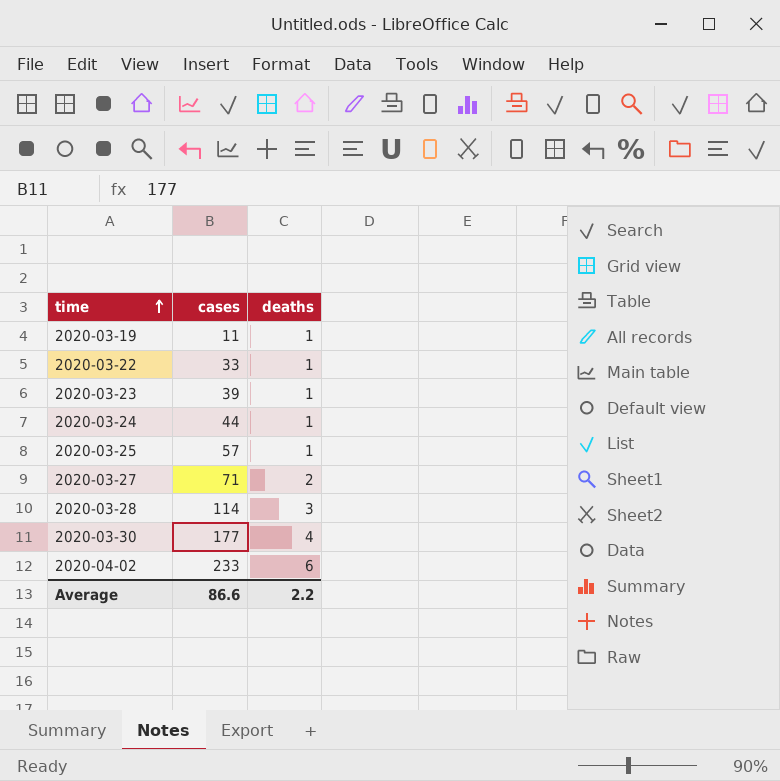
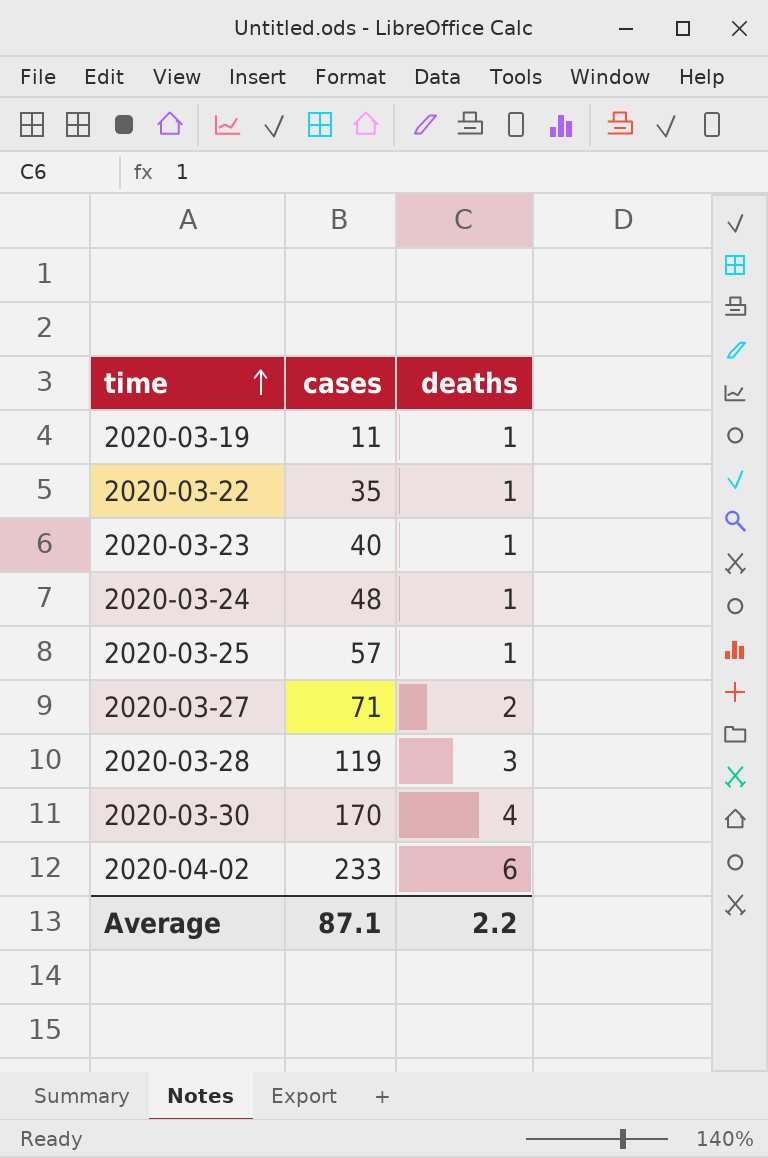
2020-03-22 | cases: 33 -> 35
2020-03-23 | cases: 39 -> 40
2020-03-24 | cases: 44 -> 48
2020-03-28 | cases: 114 -> 119
2020-03-30 | cases: 177 -> 170
Average | cases: 86.6 -> 87.1

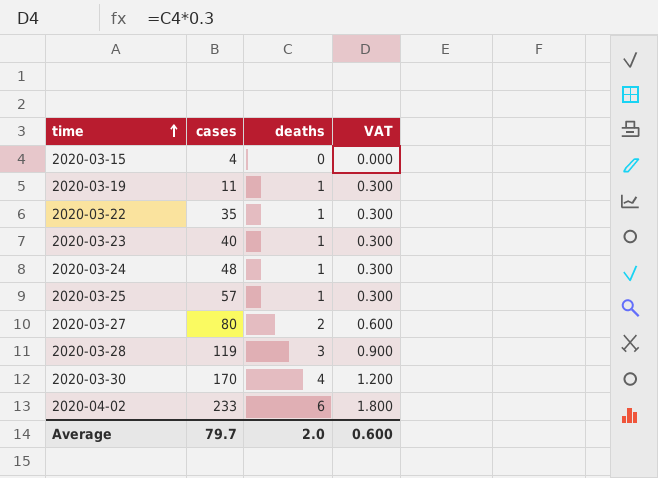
column VAT | formula: none -> [deaths] * 0.3
row 2020-03-15: none -> 4 | 0 | 0.000
2020-03-27 | cases: 71 -> 80
Average | cases: 87.1 -> 79.7
Average | deaths: 2.2 -> 2.0

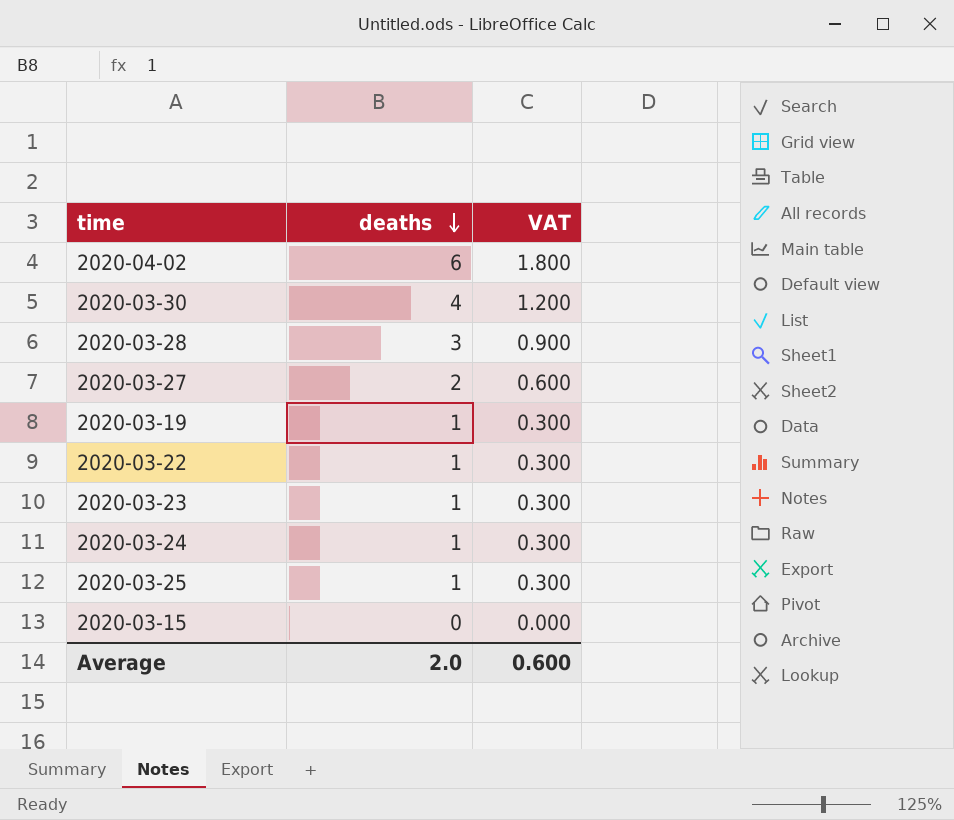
row order: time ascending -> deaths descending
column cases | position: 2 -> none

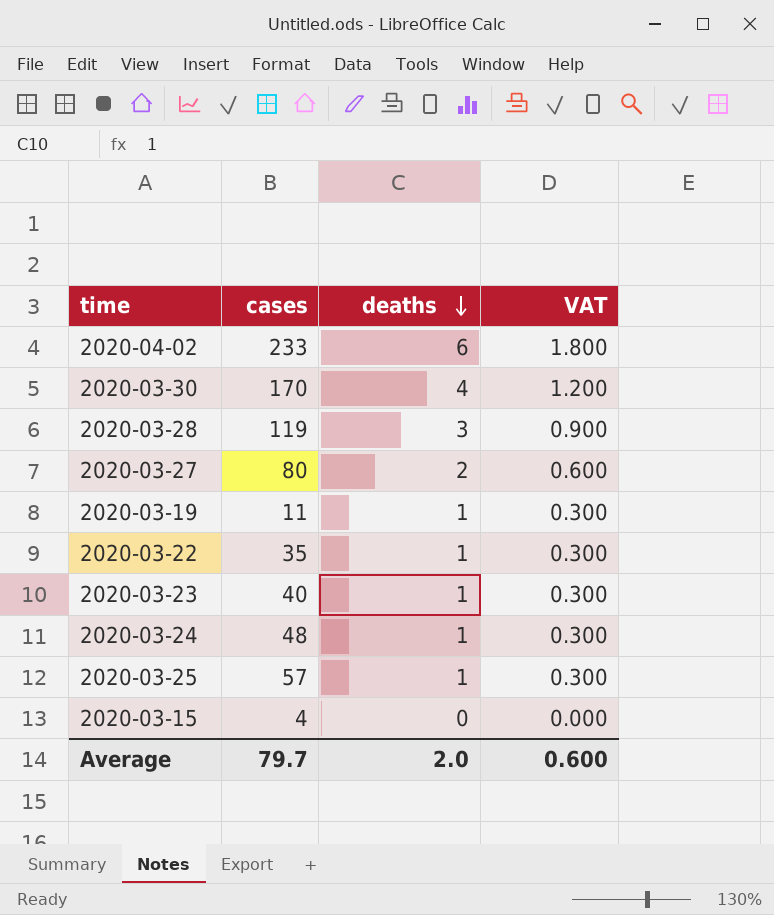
column cases | position: none -> 2

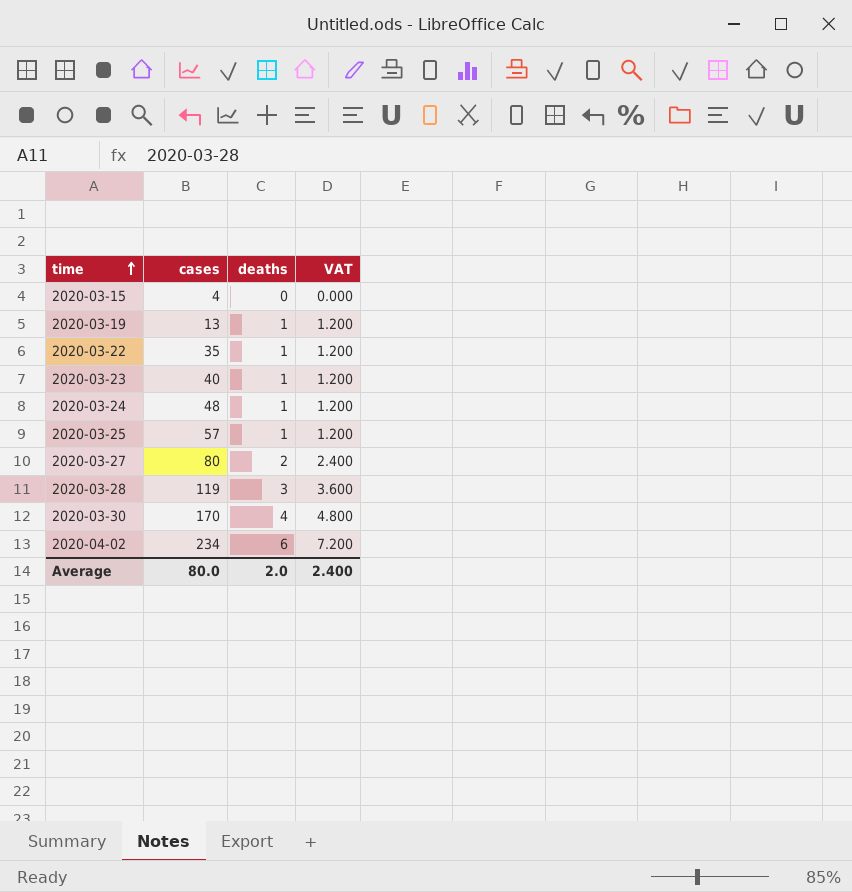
row order: deaths descending -> time ascending
column VAT | formula: [deaths] * 0.3 -> [deaths] * 1.2
2020-03-19 | cases: 11 -> 13
2020-04-02 | cases: 233 -> 234
Average | cases: 79.7 -> 80.0
Average | VAT: 0.600 -> 2.400

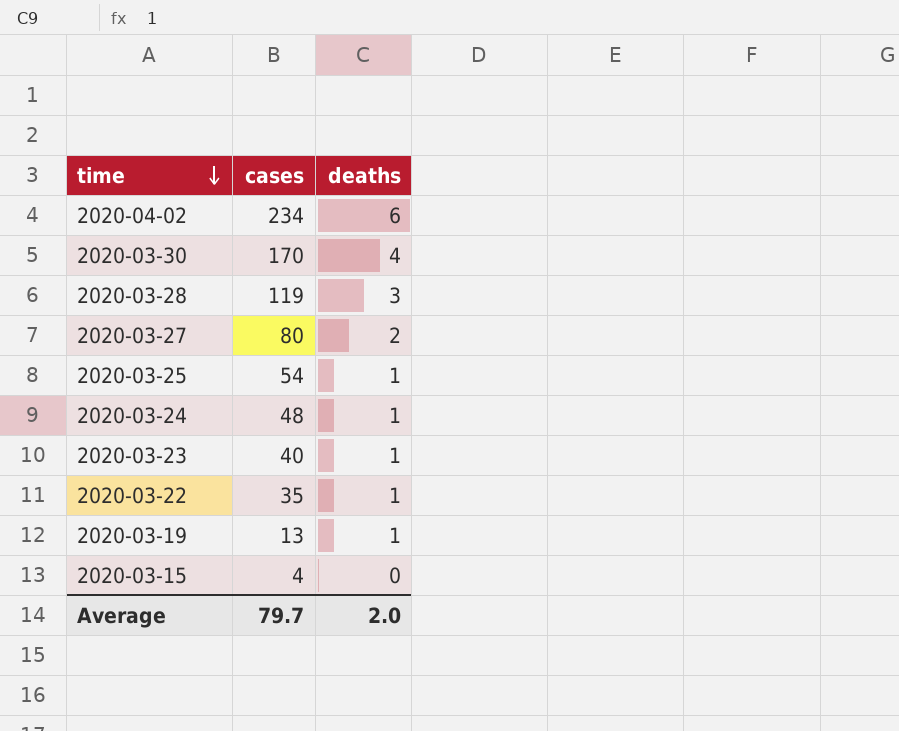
row order: time ascending -> time descending
column VAT | formula: [deaths] * 1.2 -> none
2020-03-25 | cases: 57 -> 54
Average | cases: 80.0 -> 79.7

